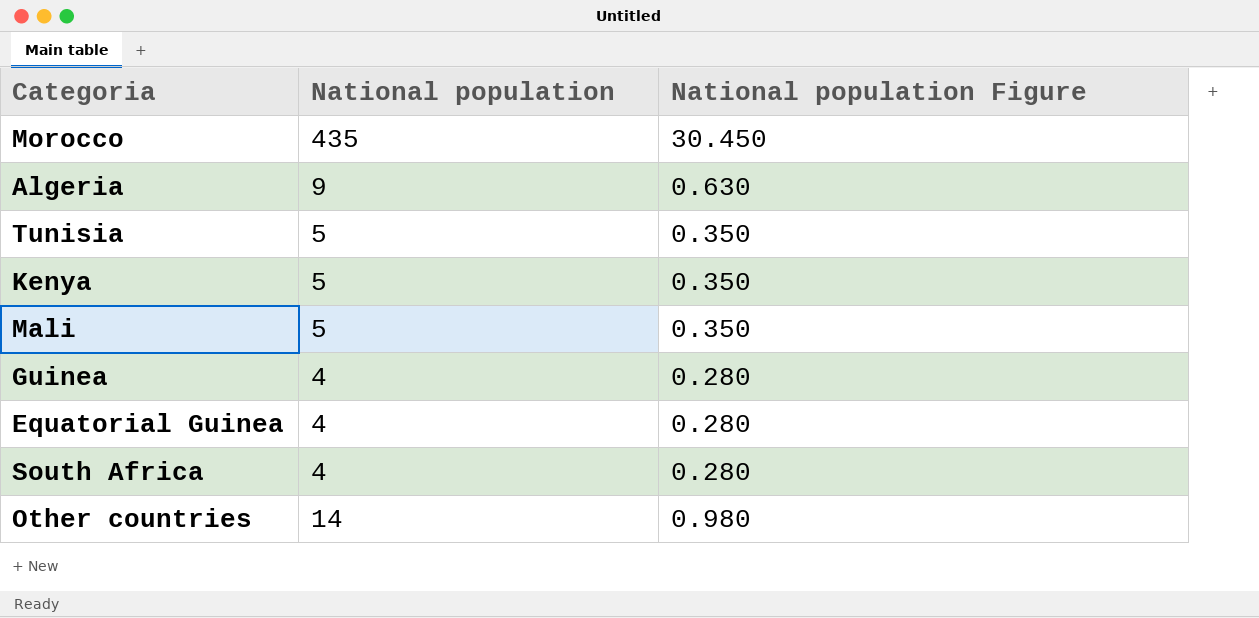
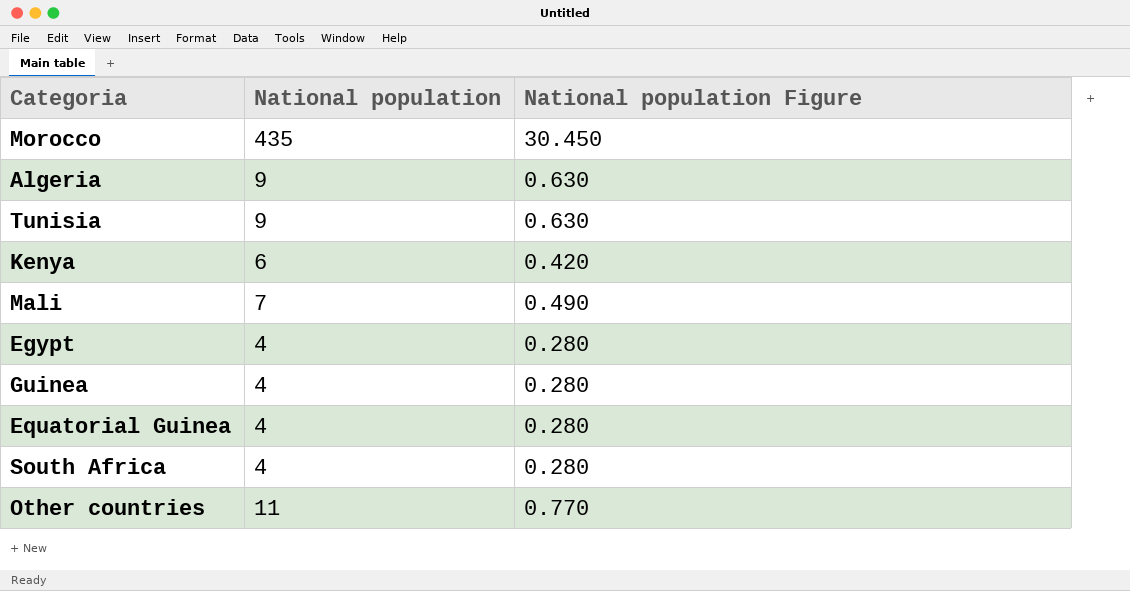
Tunisia | National population: 5 -> 9
Tunisia | National population Figure: 0.350 -> 0.630
Kenya | National population: 5 -> 6
Kenya | National population Figure: 0.350 -> 0.420
Mali | National population: 5 -> 7
Mali | National population Figure: 0.350 -> 0.490
row Egypt: none -> 4 | 0.280
Other countries | National population: 14 -> 11
Other countries | National population Figure: 0.980 -> 0.770

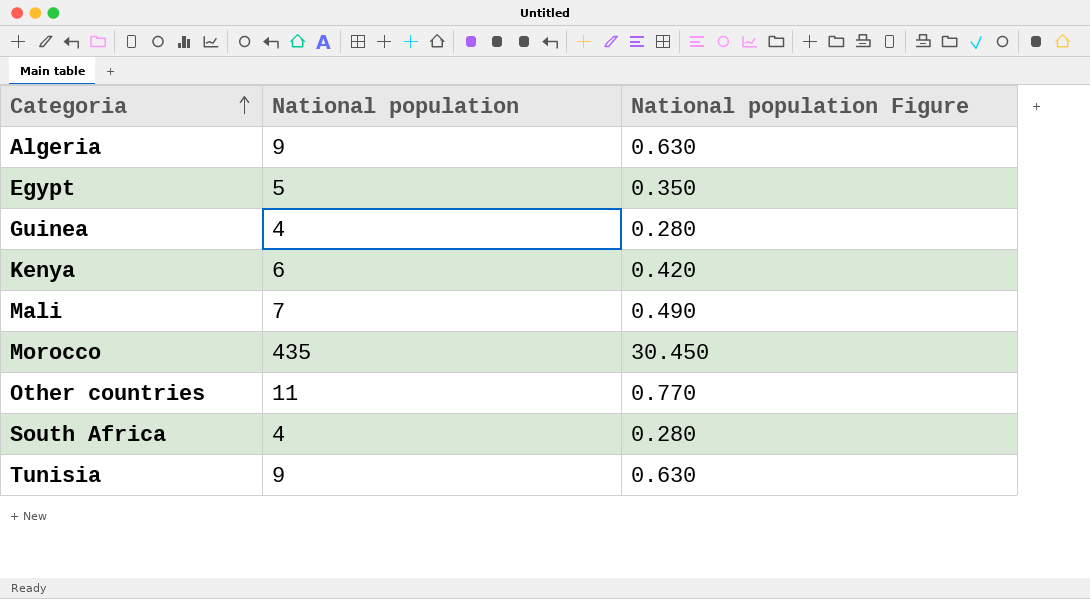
row order: none -> Categoria ascending
row Equatorial Guinea: 4 | 0.280 -> none
Egypt | National population: 4 -> 5
Egypt | National population Figure: 0.280 -> 0.350

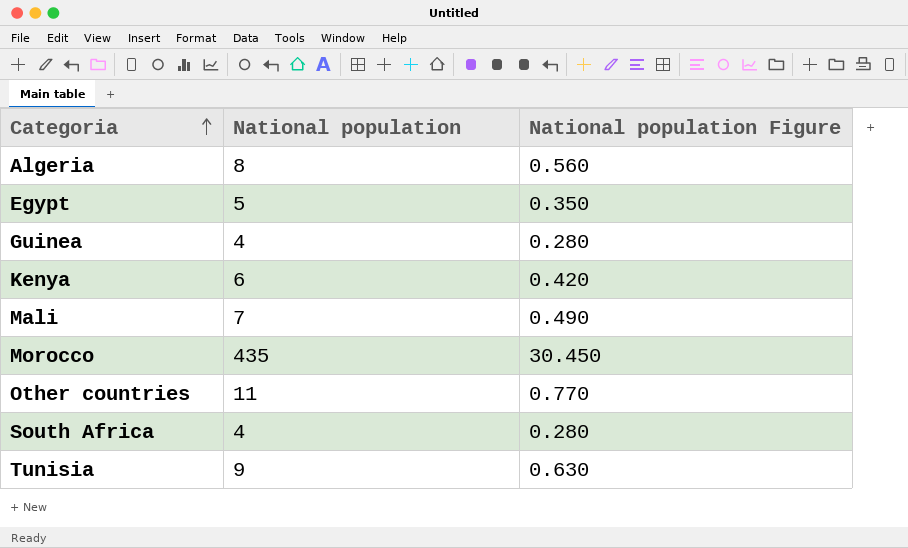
Algeria | National population: 9 -> 8
Algeria | National population Figure: 0.630 -> 0.560

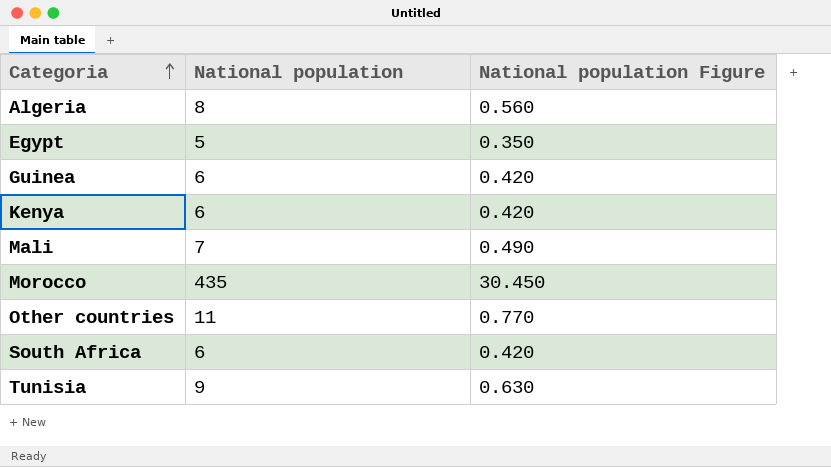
Guinea | National population: 4 -> 6
Guinea | National population Figure: 0.280 -> 0.420
South Africa | National population: 4 -> 6
South Africa | National population Figure: 0.280 -> 0.420

